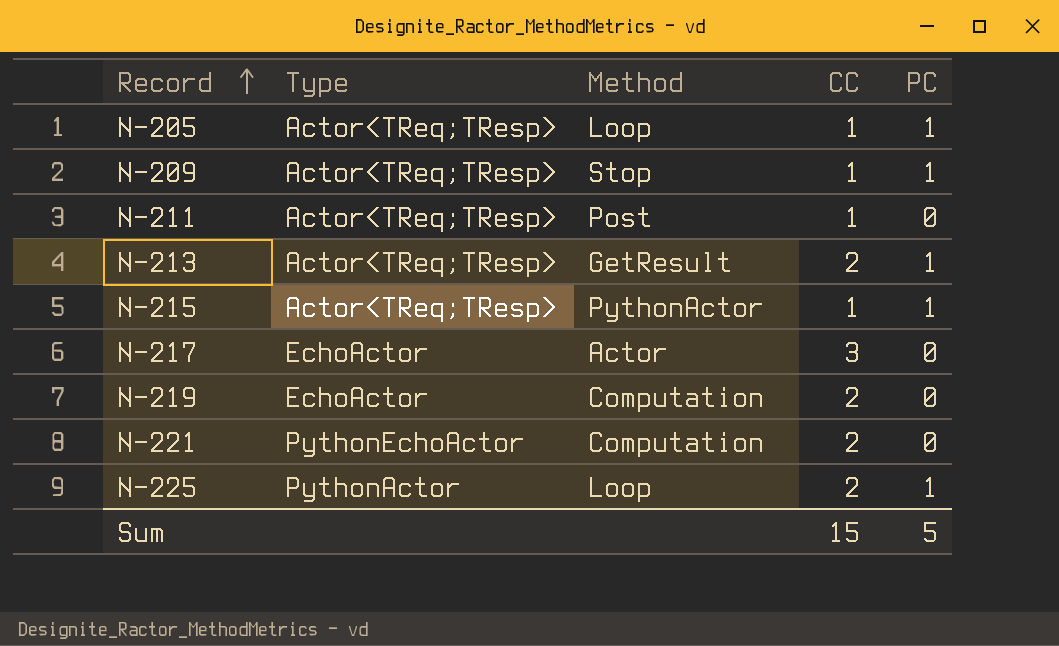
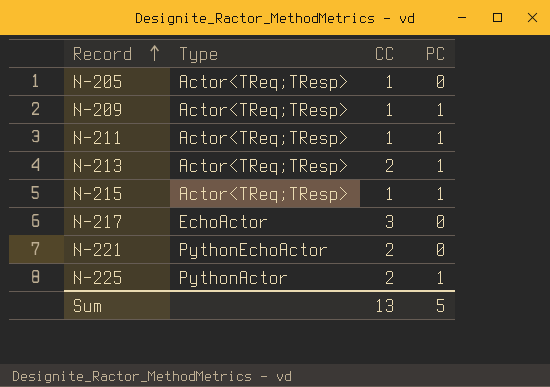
column Method | position: 3 -> none
row N-219: EchoActor | Computation | 2 | 0 -> none
N-205 | PC: 1 -> 0
N-211 | PC: 0 -> 1
Sum | CC: 15 -> 13

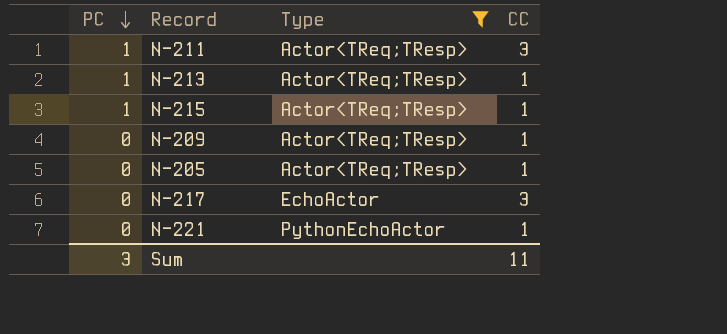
filter: none -> Type != PythonActor
row order: Record ascending -> PC descending
column PC | position: 4 -> 1
N-211 | CC: 1 -> 3
N-213 | CC: 2 -> 1
N-209 | PC: 1 -> 0
N-221 | CC: 2 -> 1
Sum | PC: 5 -> 3
Sum | CC: 13 -> 11

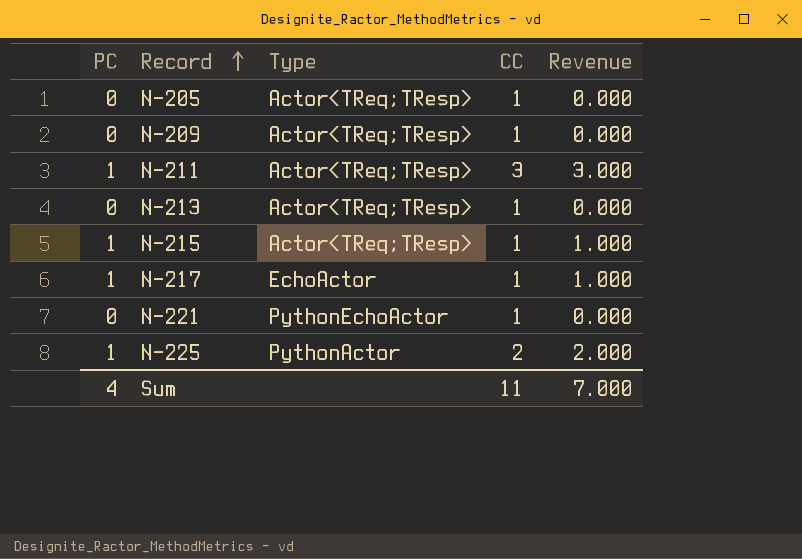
filter: Type != PythonActor -> none
row order: PC descending -> Record ascending
column Revenue | formula: none -> [PC] * [CC]
N-213 | PC: 1 -> 0
N-217 | PC: 0 -> 1
N-217 | CC: 3 -> 1
Sum | PC: 3 -> 4

